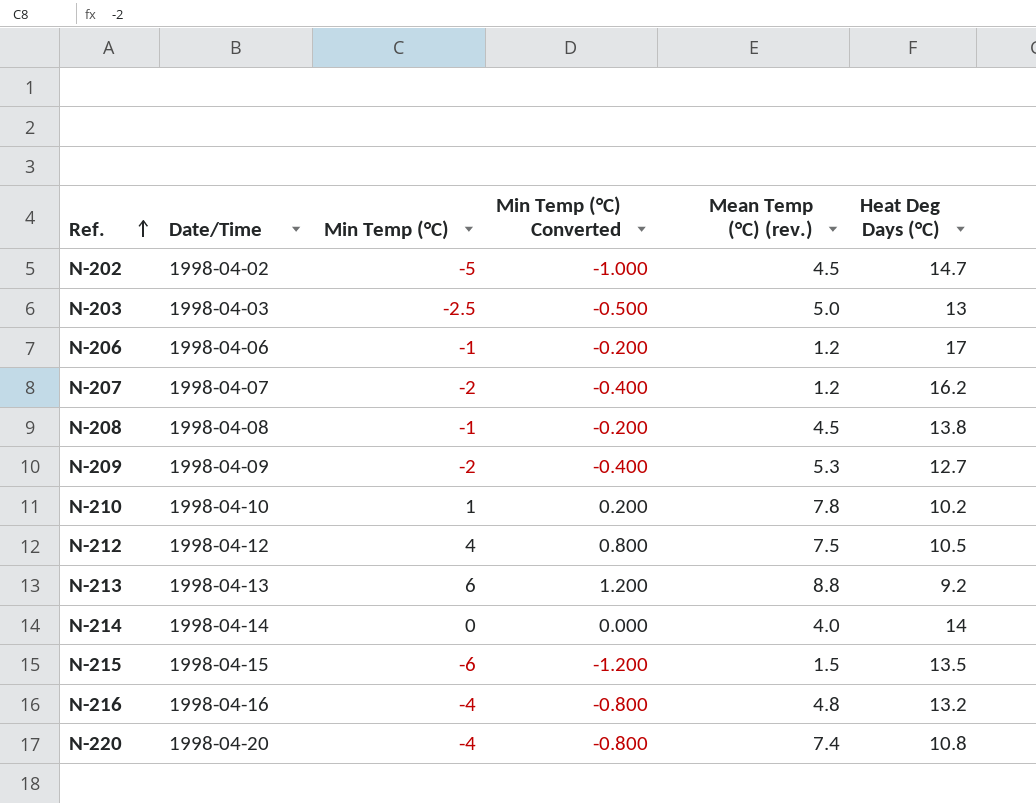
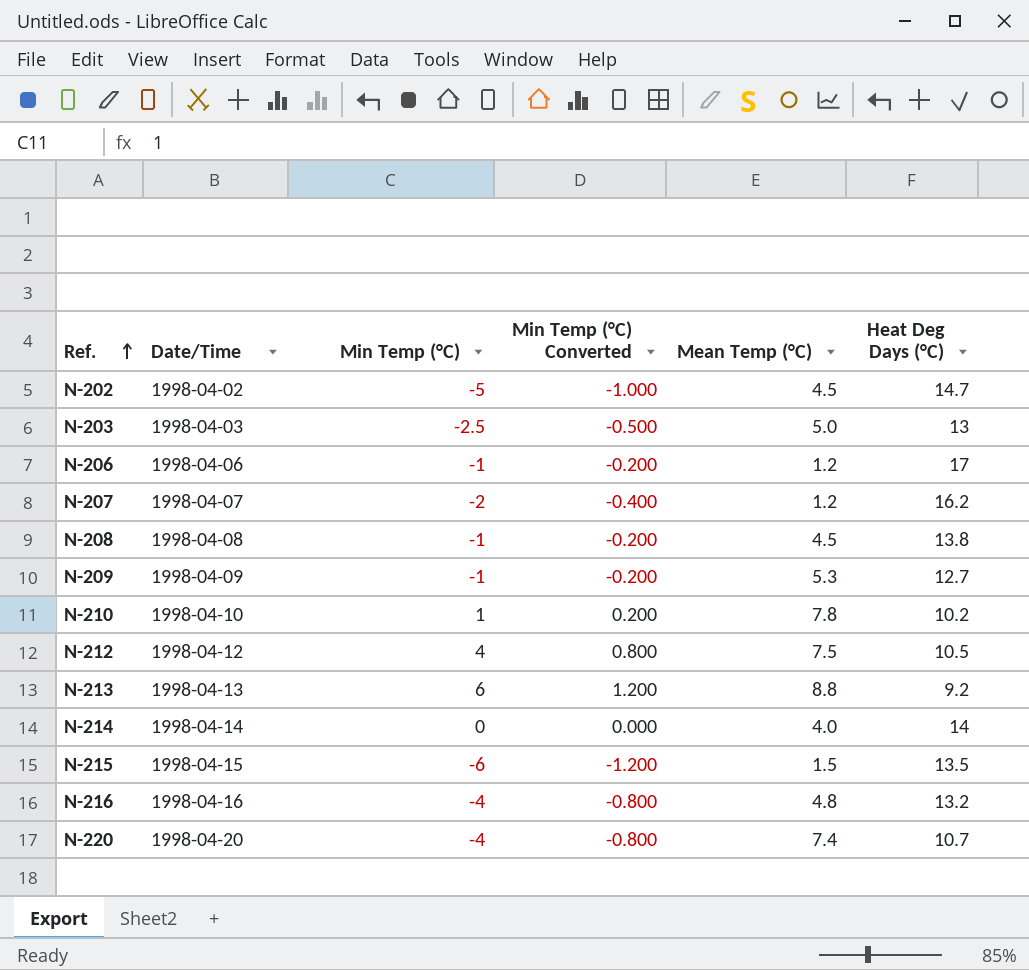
column name: Mean Temp (°C) (rev.) -> Mean Temp (°C)
N-209 | Min Temp (°C): -2 -> -1
N-209 | Min Temp (°C) Converted: -0.400 -> -0.200
N-220 | Heat Deg Days (°C): 10.8 -> 10.7

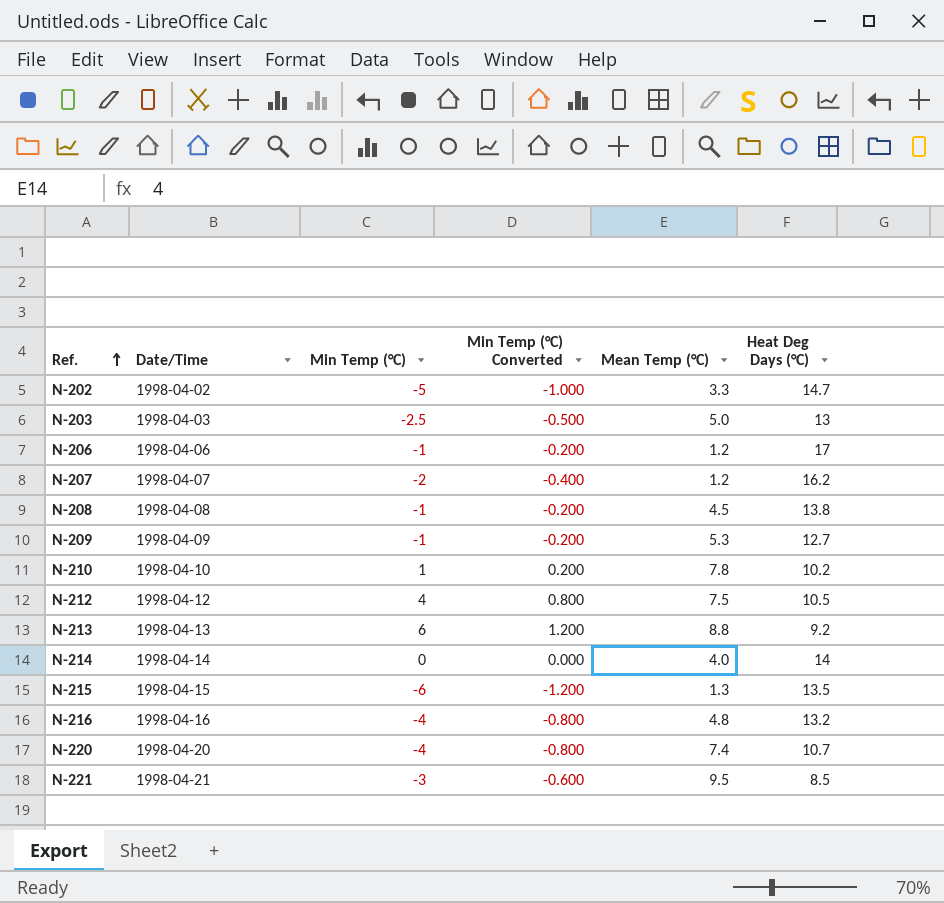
N-202 | Mean Temp (°C): 4.5 -> 3.3
N-215 | Mean Temp (°C): 1.5 -> 1.3
row N-221: none -> 1998-04-21 | -3 | -0.600 | 9.5 | 8.5

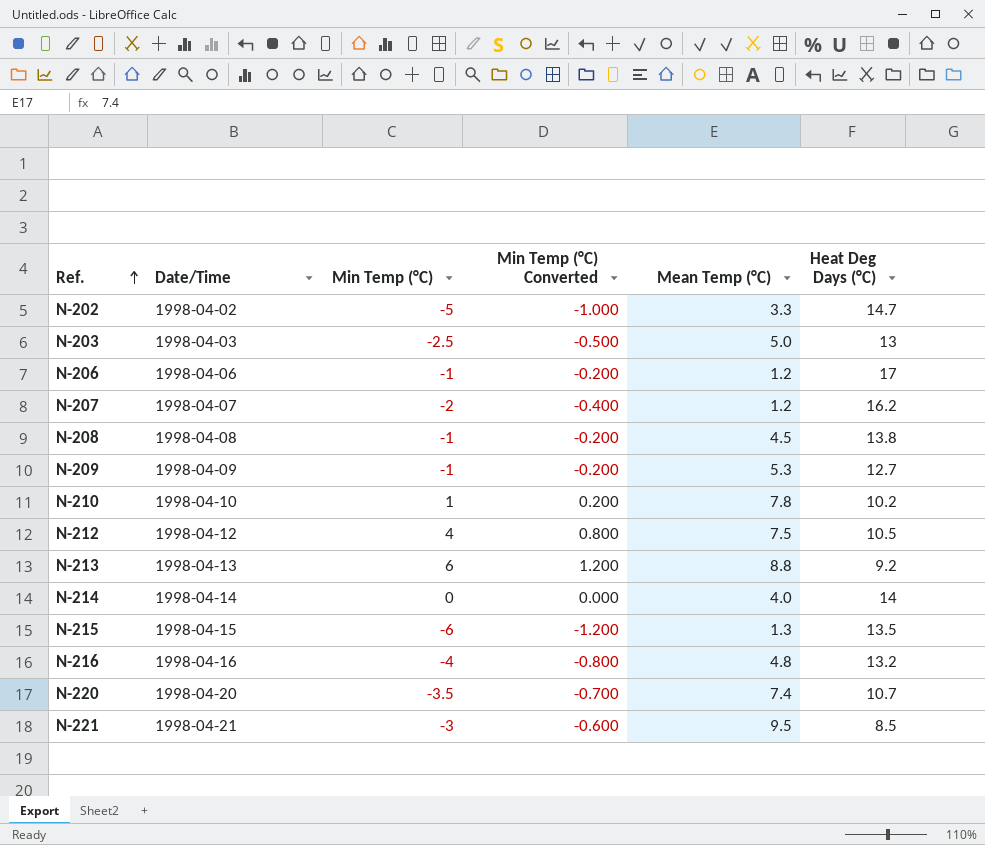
N-220 | Min Temp (°C): -4 -> -3.5
N-220 | Min Temp (°C) Converted: -0.800 -> -0.700

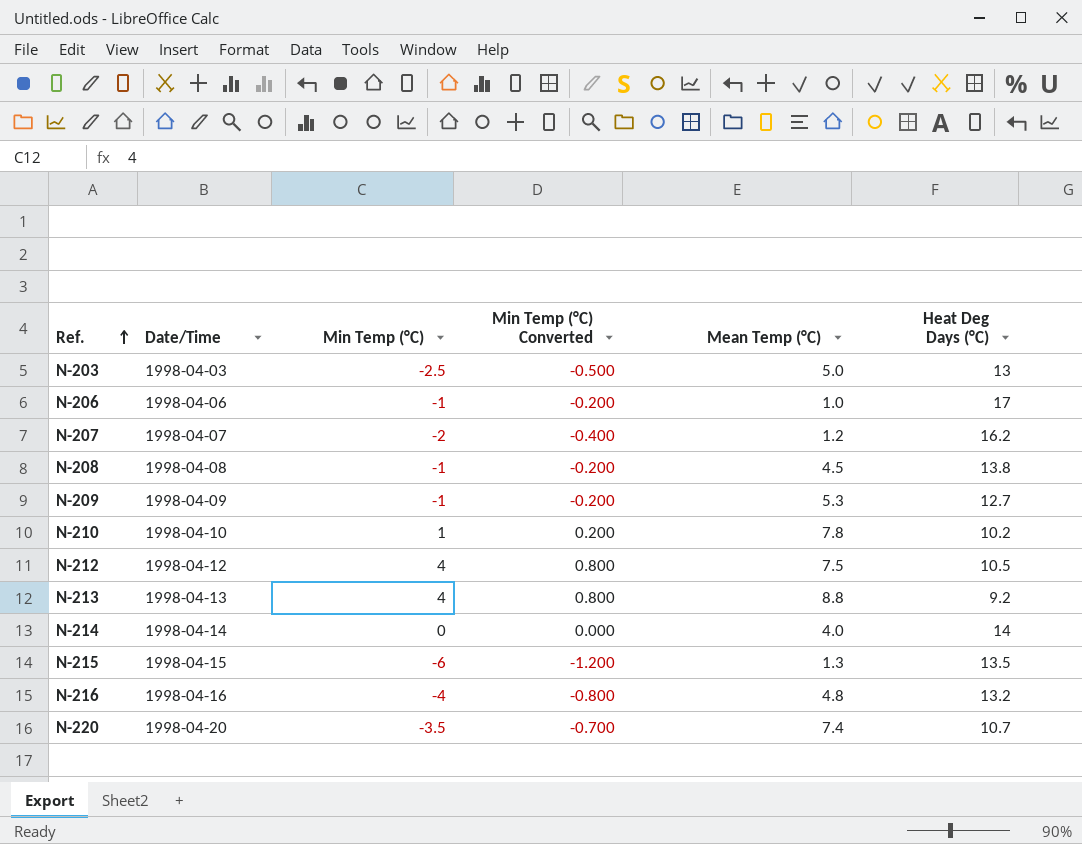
row N-202: 1998-04-02 | -5 | -1.000 | 3.3 | 14.7 -> none
row N-221: 1998-04-21 | -3 | -0.600 | 9.5 | 8.5 -> none
N-206 | Mean Temp (°C): 1.2 -> 1.0
N-213 | Min Temp (°C): 6 -> 4
N-213 | Min Temp (°C) Converted: 1.200 -> 0.800

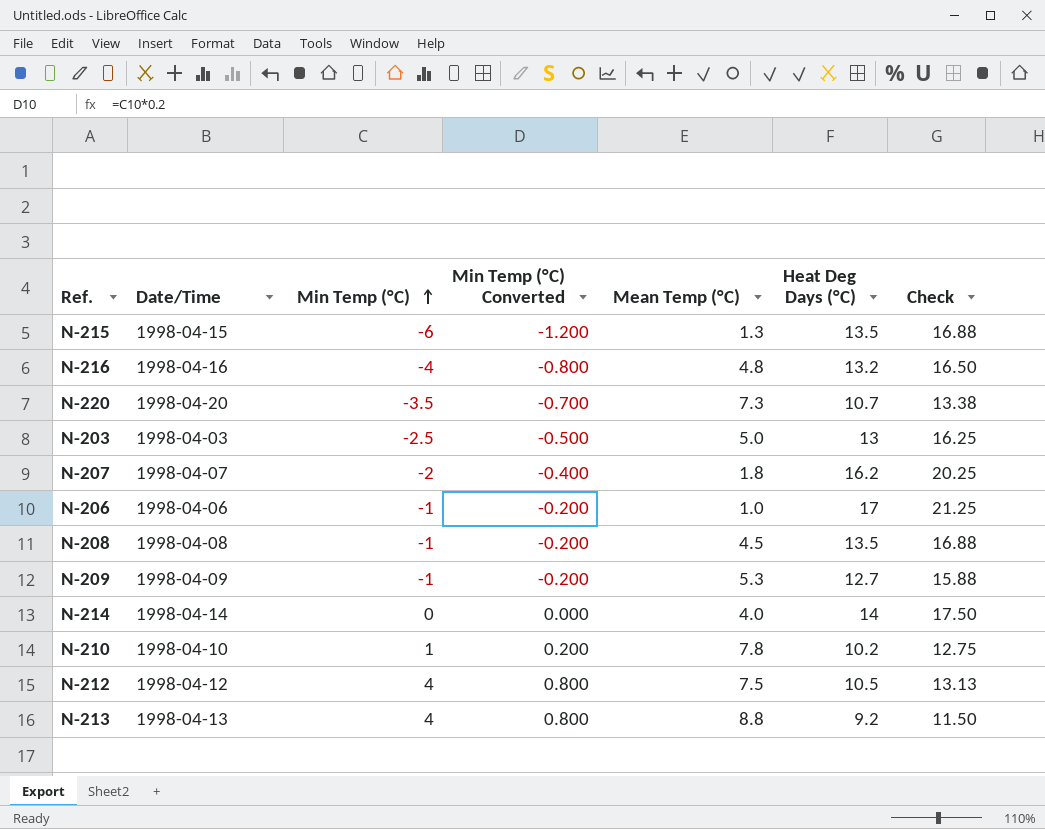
row order: Ref. ascending -> Min Temp (°C) ascending
column Check | formula: none -> [Heat Deg Days (°C)] * 1.25
N-220 | Mean Temp (°C): 7.4 -> 7.3
N-207 | Mean Temp (°C): 1.2 -> 1.8
N-208 | Heat Deg Days (°C): 13.8 -> 13.5

